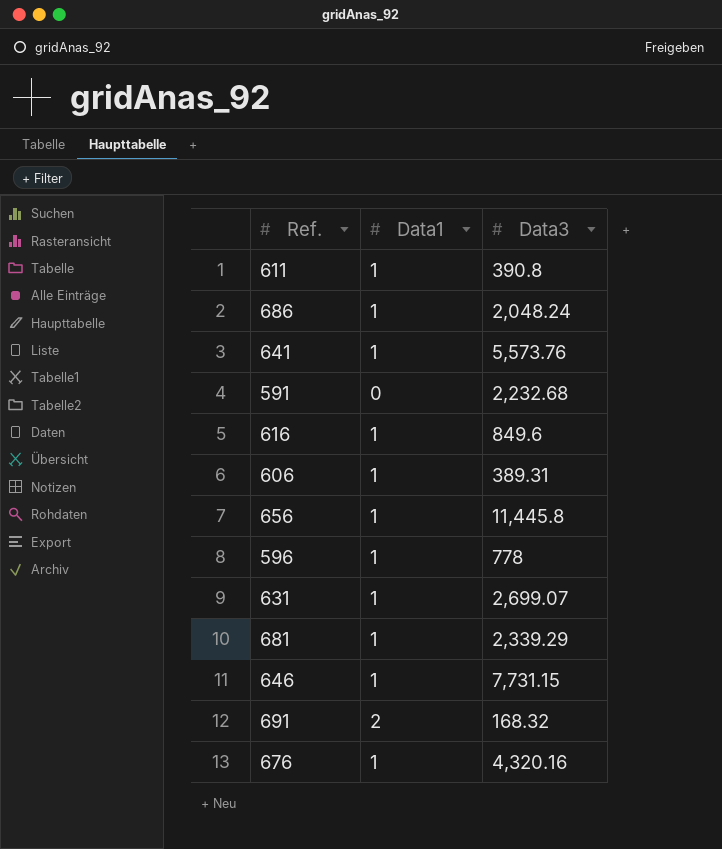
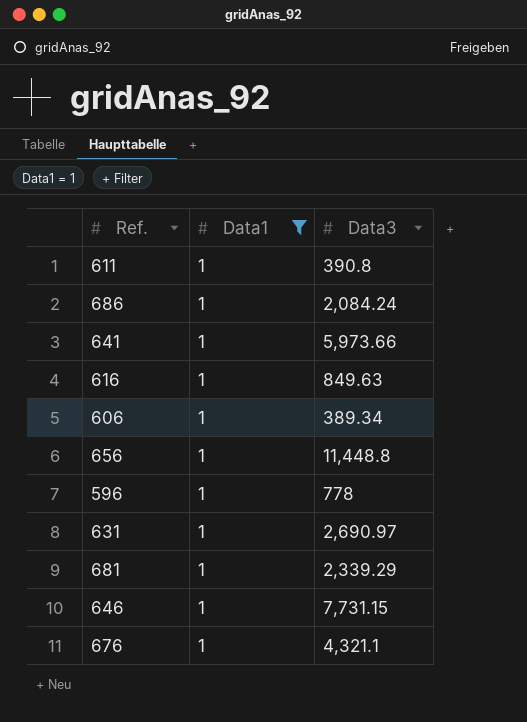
filter: none -> Data1 = 1
686 | Data3: 2,048.24 -> 2,084.24
641 | Data3: 5,573.76 -> 5,973.66
616 | Data3: 849.6 -> 849.63
606 | Data3: 389.31 -> 389.34
656 | Data3: 11,445.8 -> 11,448.8
631 | Data3: 2,699.07 -> 2,690.97
676 | Data3: 4,320.16 -> 4,321.1

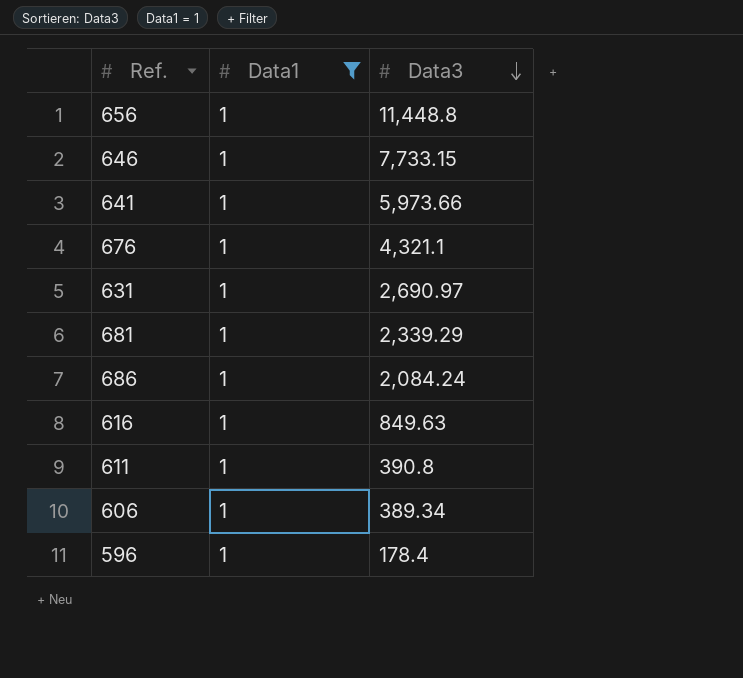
row order: none -> Data3 descending
646 | Data3: 7,731.15 -> 7,733.15
596 | Data3: 778 -> 178.4

